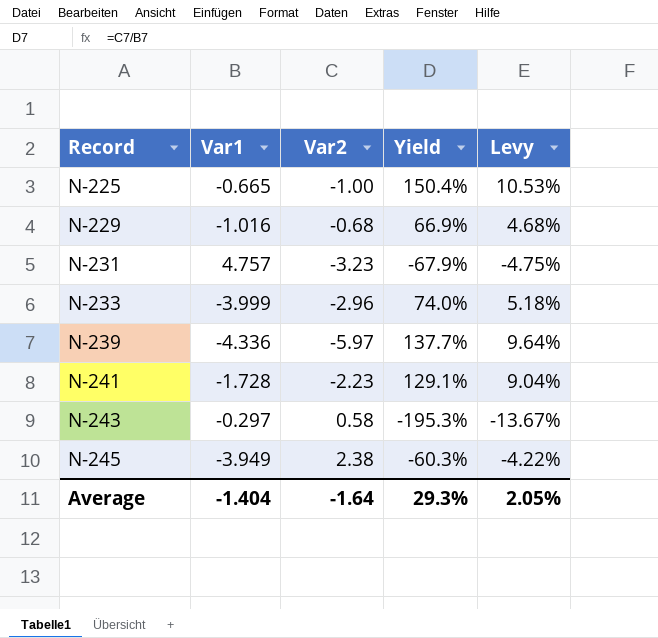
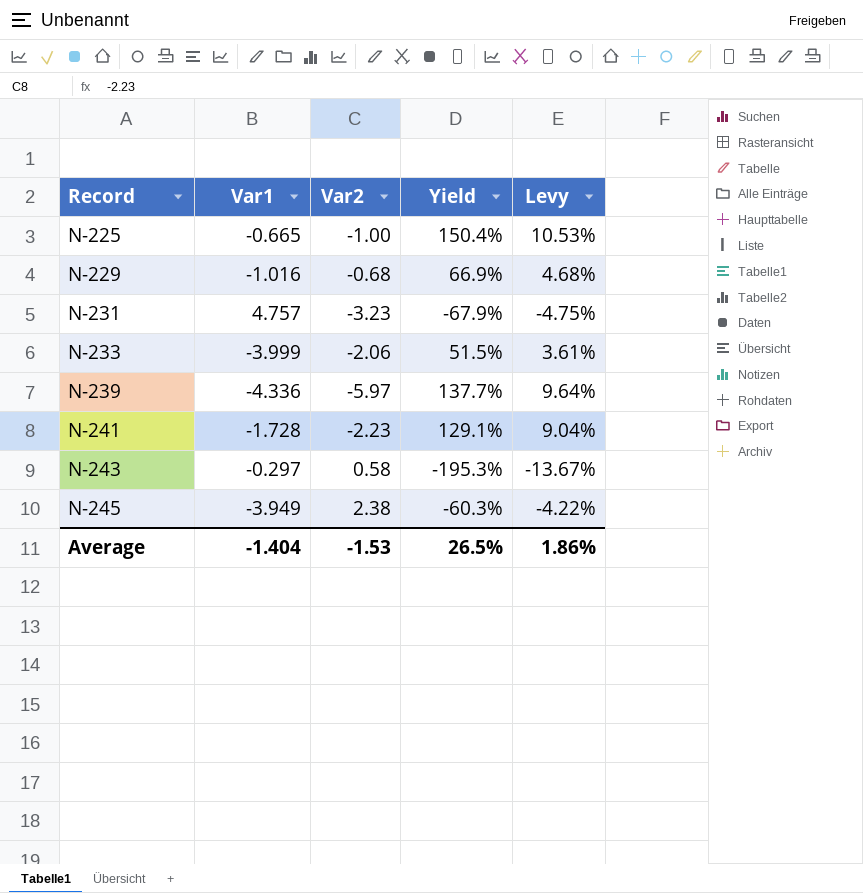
N-233 | Var2: -2.96 -> -2.06
N-233 | Yield: 74.0% -> 51.5%
N-233 | Levy: 5.18% -> 3.61%
Average | Var2: -1.64 -> -1.53
Average | Yield: 29.3% -> 26.5%
Average | Levy: 2.05% -> 1.86%

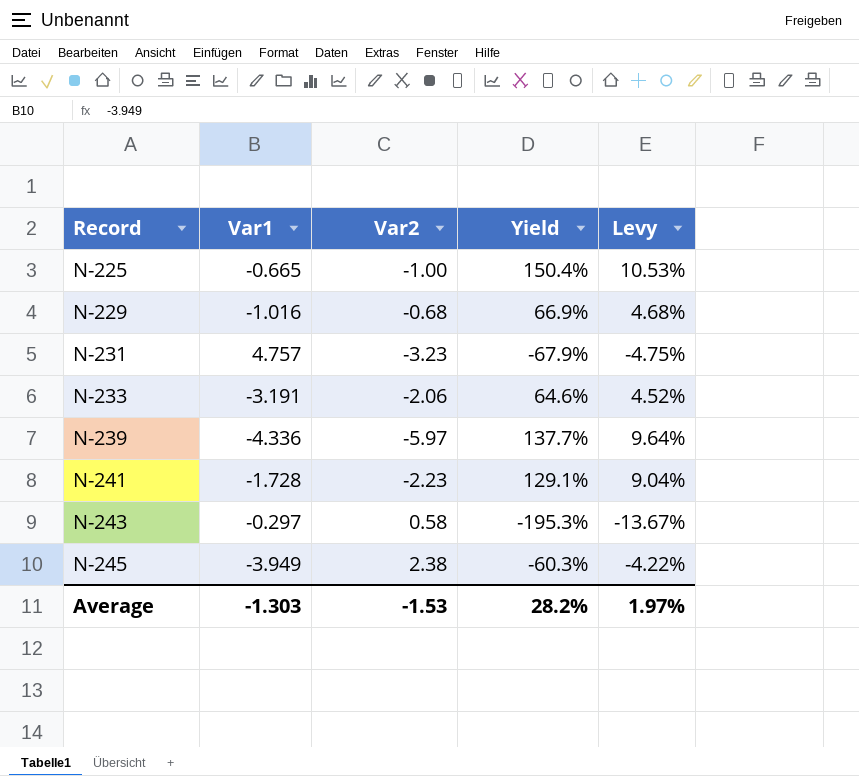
N-233 | Var1: -3.999 -> -3.191
N-233 | Yield: 51.5% -> 64.6%
N-233 | Levy: 3.61% -> 4.52%
Average | Var1: -1.404 -> -1.303
Average | Yield: 26.5% -> 28.2%
Average | Levy: 1.86% -> 1.97%

